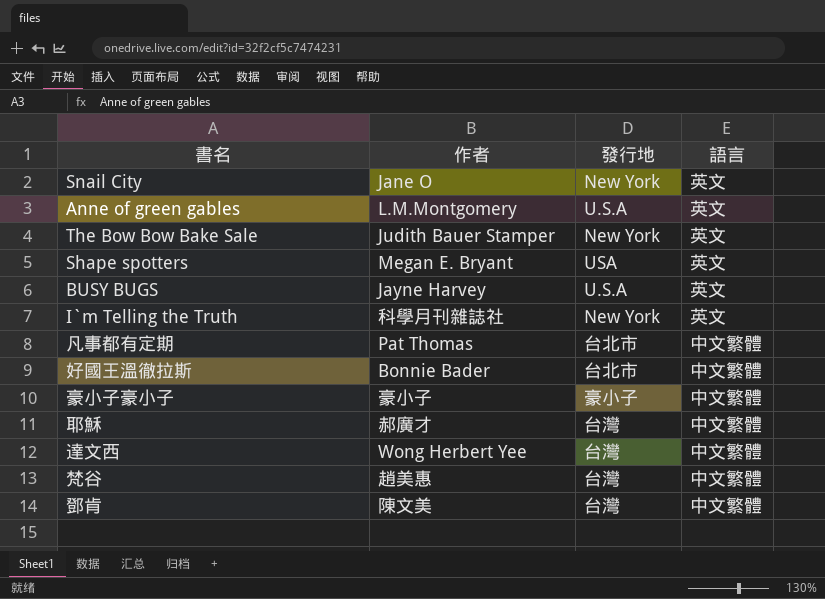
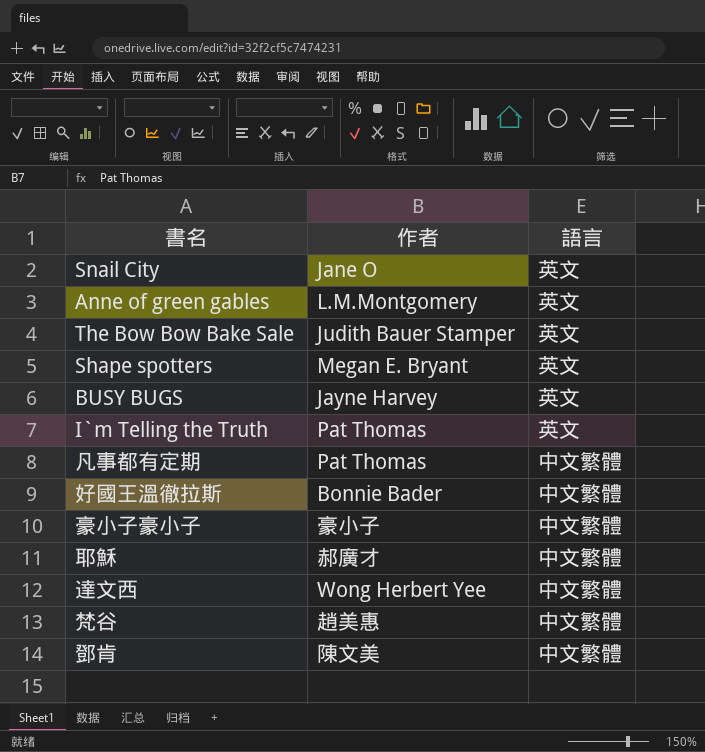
column 發行地 | position: 3 -> none
I`m Telling the Truth | 作者: 科學月刊雜誌社 -> Pat Thomas

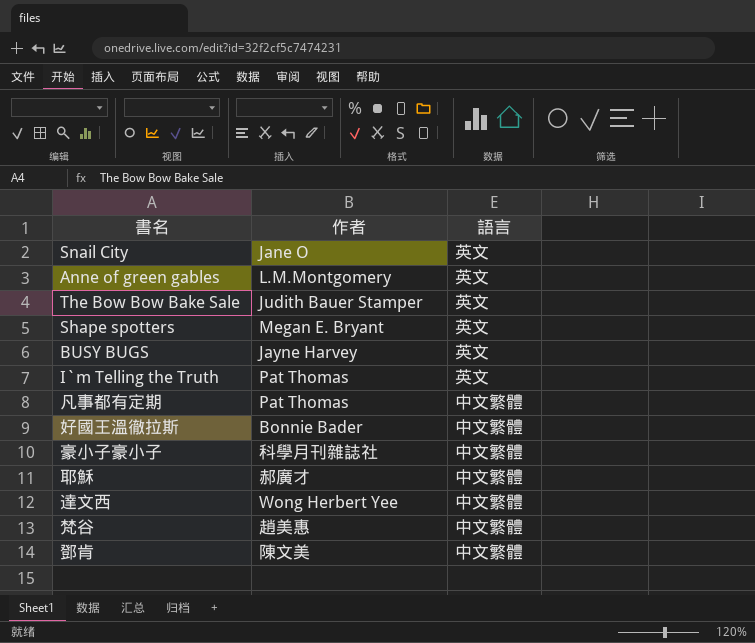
豪小子豪小子 | 作者: 豪小子 -> 科學月刊雜誌社

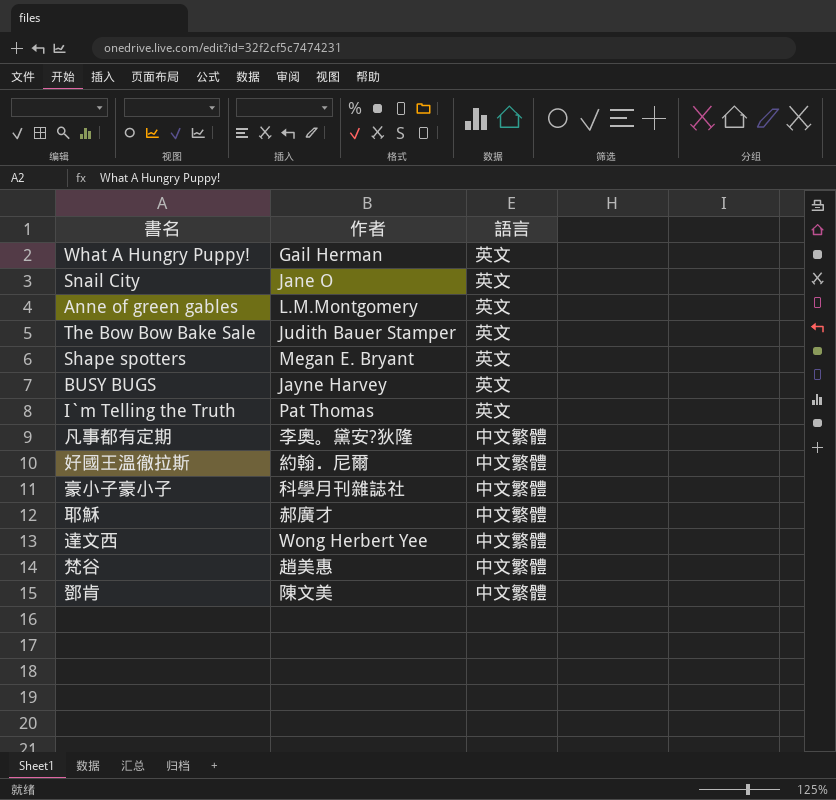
row What A Hungry Puppy!: none -> Gail Herman | 英文
凡事都有定期 | 作者: Pat Thomas -> 李奧。黛安?狄隆
好國王溫徹拉斯 | 作者: Bonnie Bader -> 約翰．尼爾

